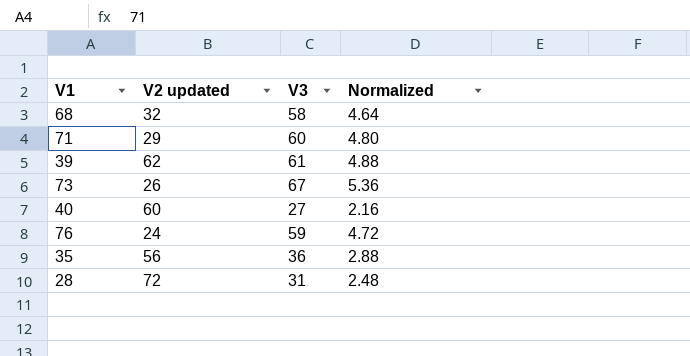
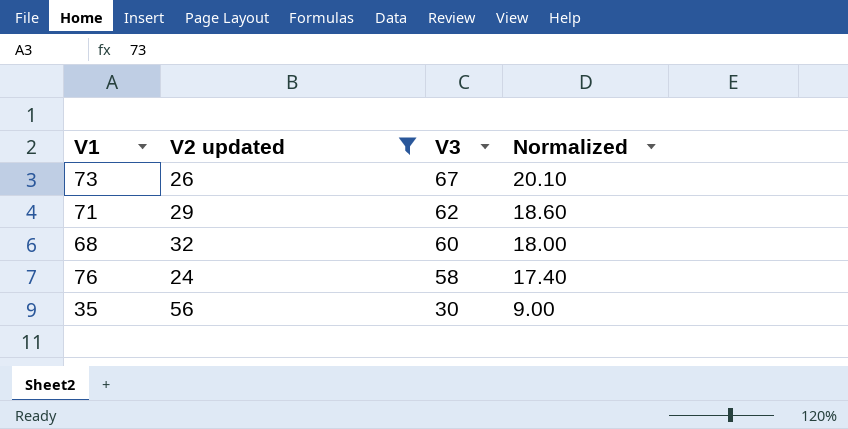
filter: none -> V2 updated <= 56
row order: none -> V3 descending
column Normalized | formula: [V3] * 0.08 -> [V3] * 0.3
71 | V3: 60 -> 62
68 | V3: 58 -> 60
76 | V3: 59 -> 58
35 | V3: 36 -> 30

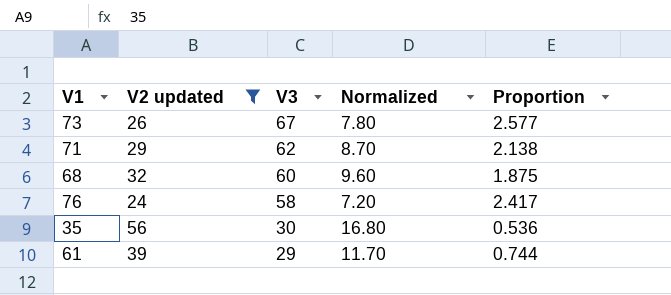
column Normalized | formula: [V3] * 0.3 -> [V2 updated] * 0.3
column Proportion | formula: none -> [V3] / [V2 updated]
row 61: none -> 39 | 29 | 11.70 | 0.744

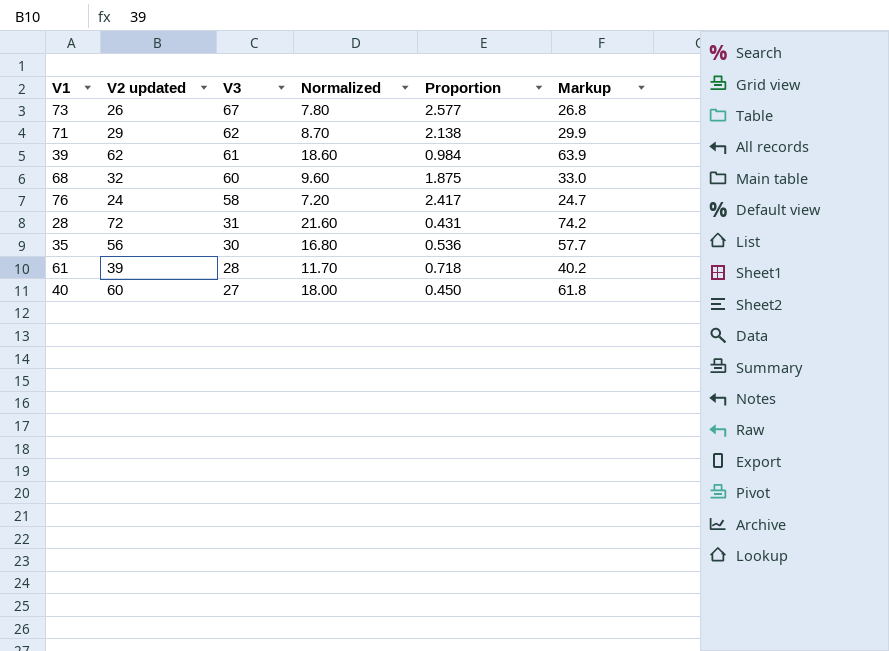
filter: V2 updated <= 56 -> none
column Markup | formula: none -> [V2 updated] * 1.03
61 | V3: 29 -> 28
61 | Proportion: 0.744 -> 0.718

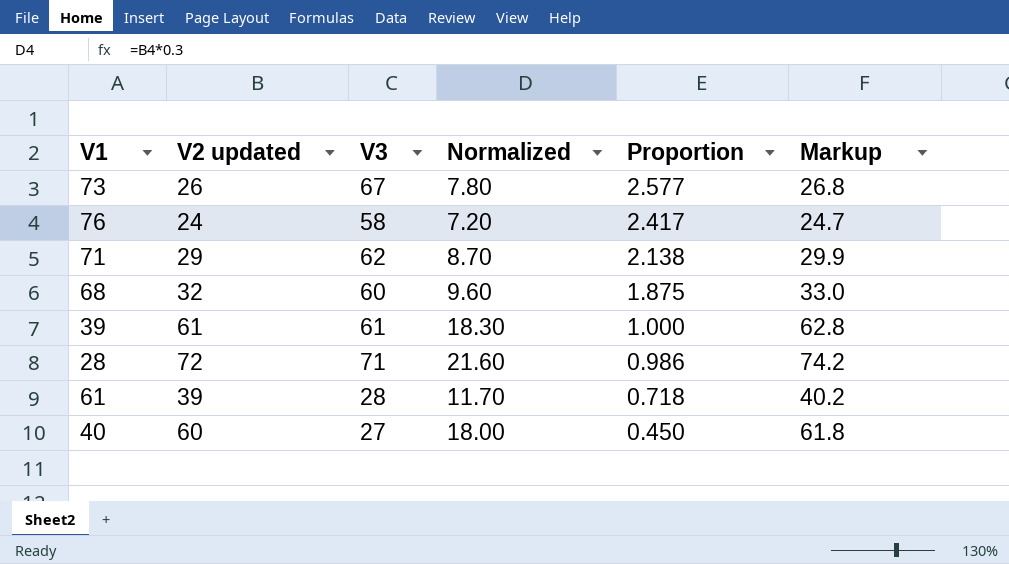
row order: V3 descending -> Proportion descending
row 35: 56 | 30 | 16.80 | 0.536 | 57.7 -> none
39 | V2 updated: 62 -> 61
39 | Normalized: 18.60 -> 18.30
39 | Proportion: 0.984 -> 1.000
39 | Markup: 63.9 -> 62.8
28 | V3: 31 -> 71
28 | Proportion: 0.431 -> 0.986

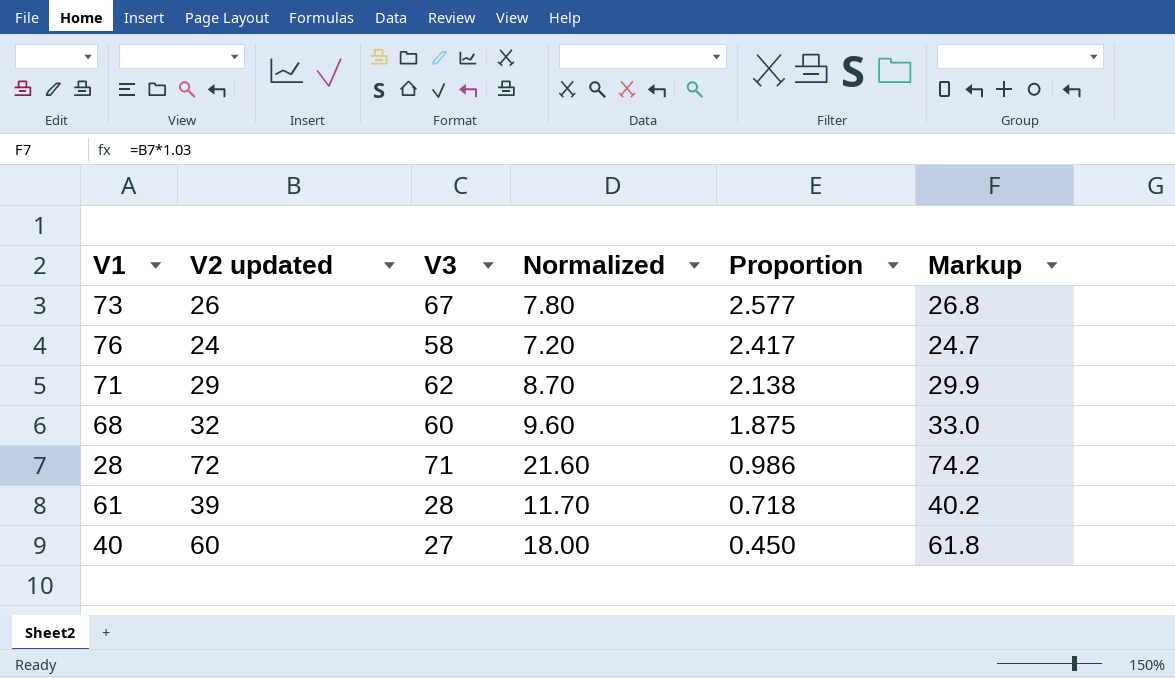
row 39: 61 | 61 | 18.30 | 1.000 | 62.8 -> none

